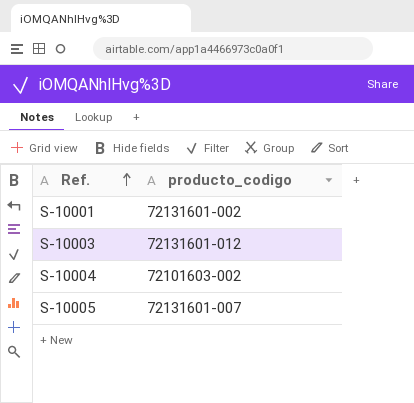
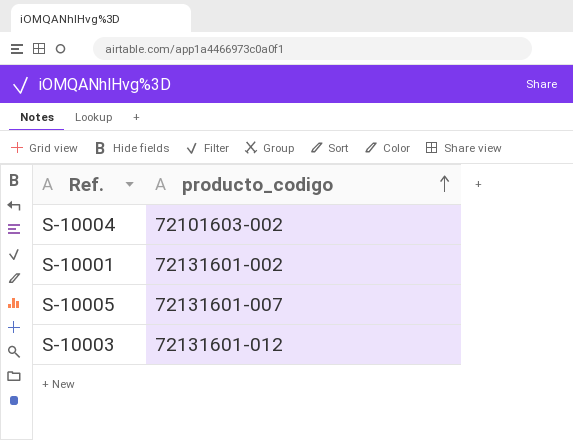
row order: Ref. ascending -> producto_codigo ascending

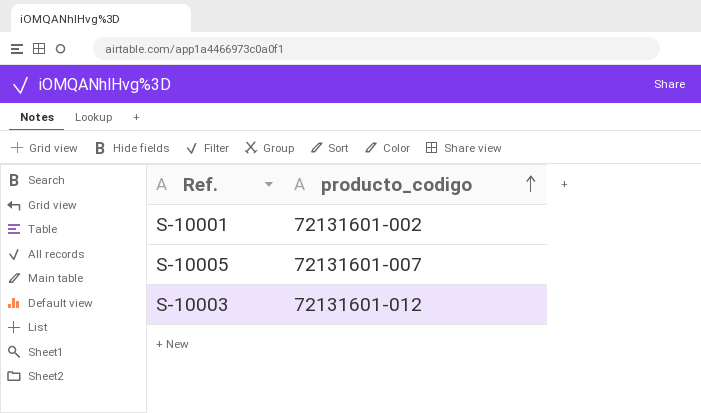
row S-10004: 72101603-002 -> none

